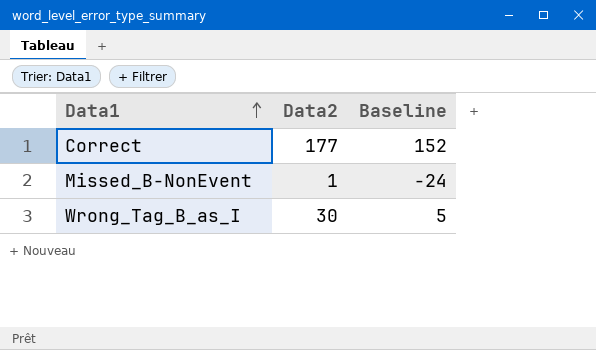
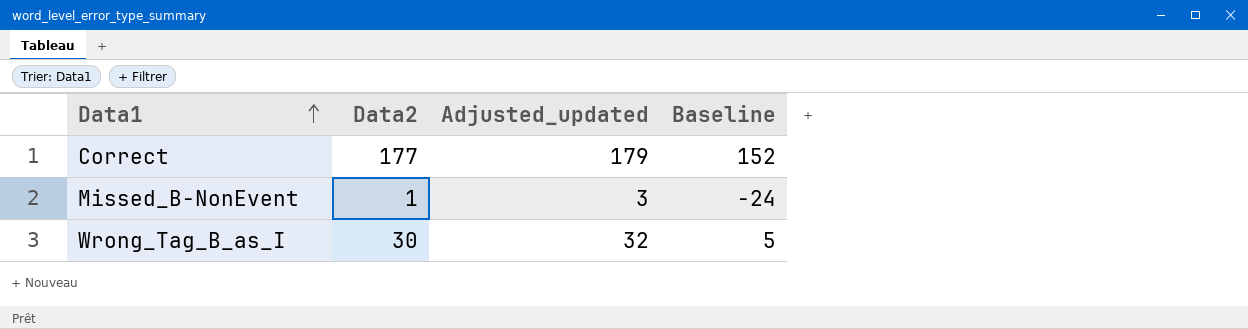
column Adjusted_updated | formula: none -> [Data2] + 2

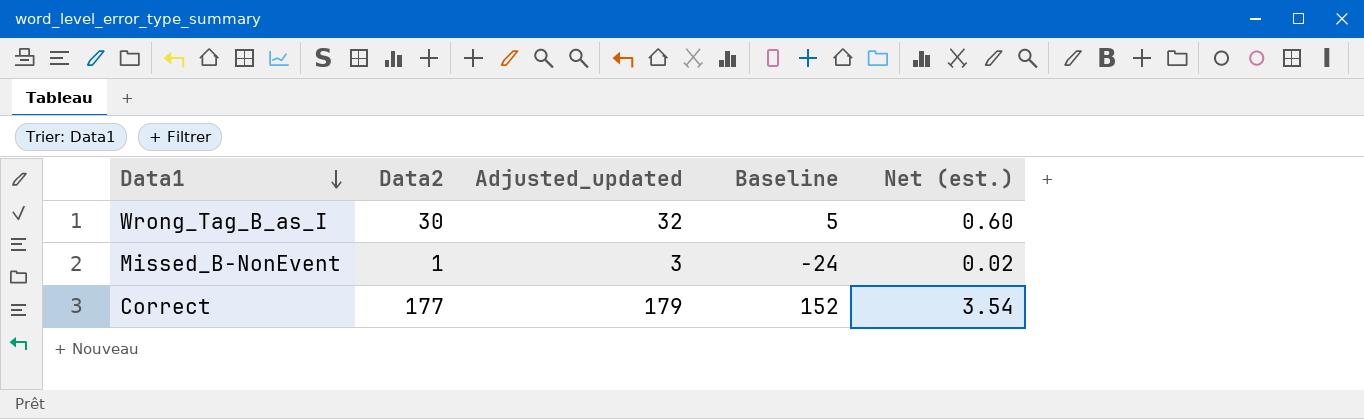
row order: Data1 ascending -> Data1 descending
column Net (est.) | formula: none -> [Data2] * 0.02

